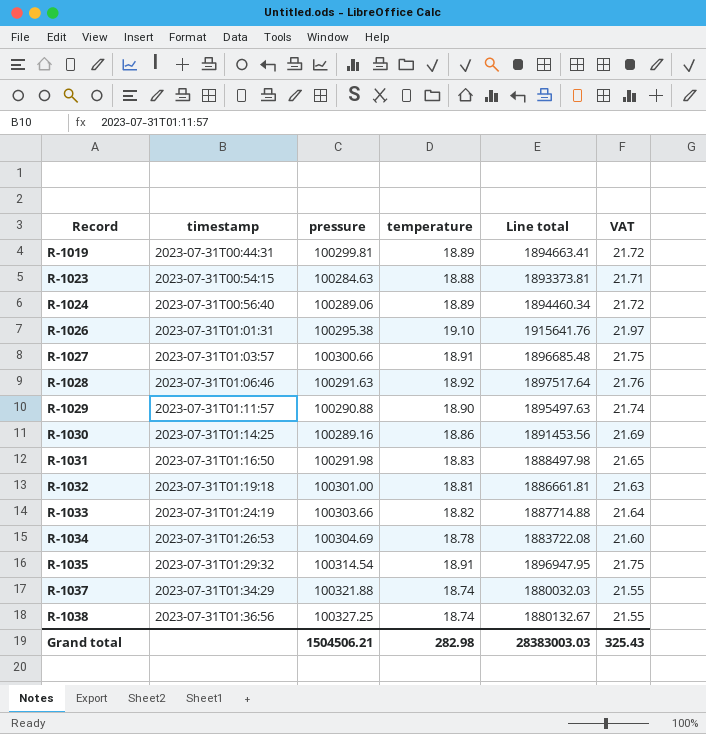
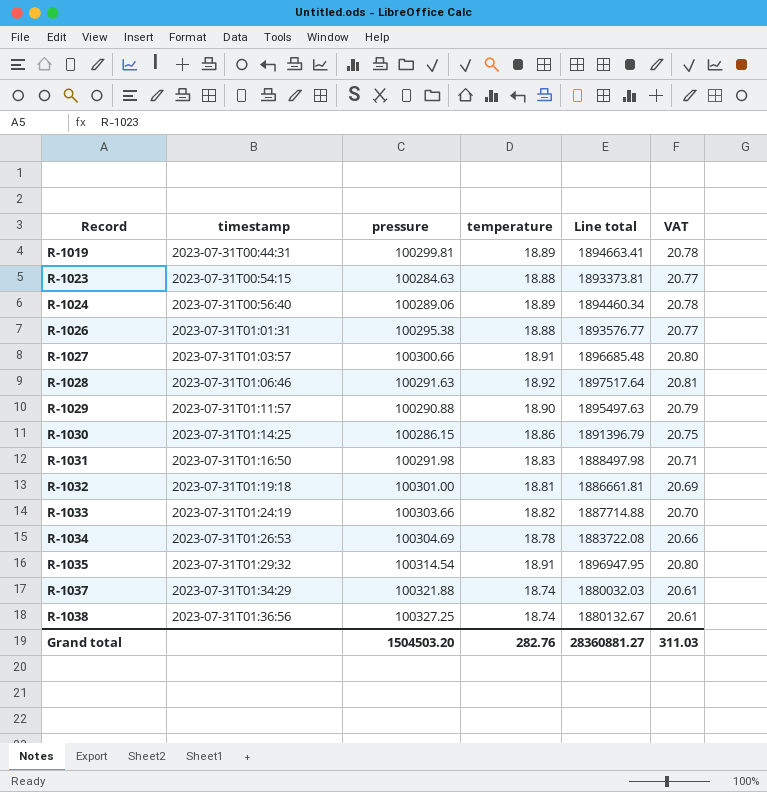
column VAT | formula: [temperature] * 1.15 -> [temperature] * 1.1
R-1026 | temperature: 19.10 -> 18.88
R-1026 | Line total: 1915641.76 -> 1893576.77
R-1030 | pressure: 100289.16 -> 100286.15
R-1030 | Line total: 1891453.56 -> 1891396.79
Grand total | pressure: 1504506.21 -> 1504503.20
Grand total | temperature: 282.98 -> 282.76
Grand total | Line total: 28383003.03 -> 28360881.27
Grand total | VAT: 325.43 -> 311.03

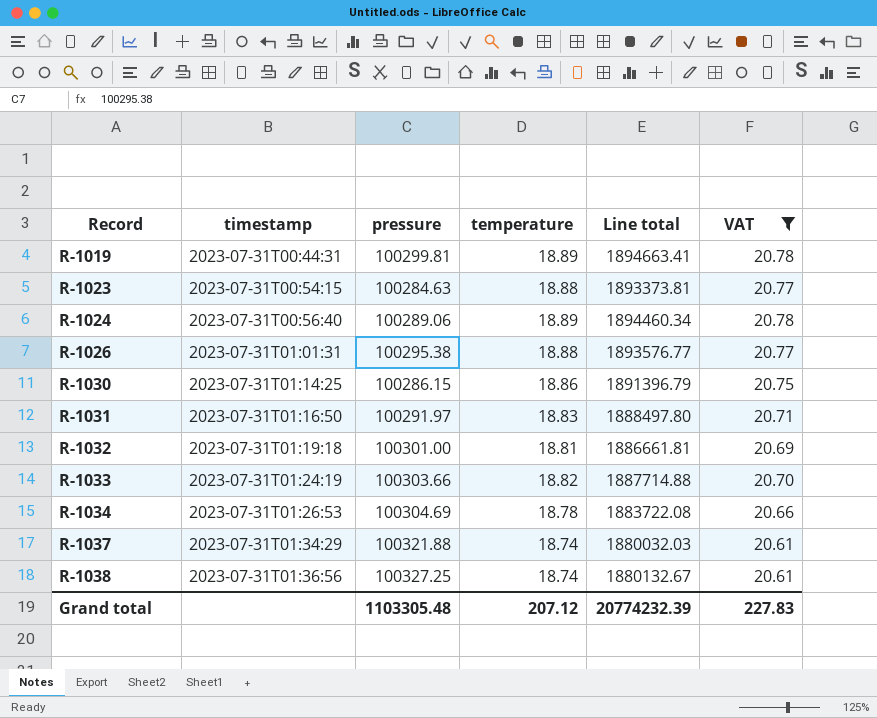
filter: none -> VAT <= 20.78
R-1031 | pressure: 100291.98 -> 100291.97
R-1031 | Line total: 1888497.98 -> 1888497.80
Grand total | pressure: 1504503.20 -> 1103305.48
Grand total | temperature: 282.76 -> 207.12
Grand total | Line total: 28360881.27 -> 20774232.39
Grand total | VAT: 311.03 -> 227.83

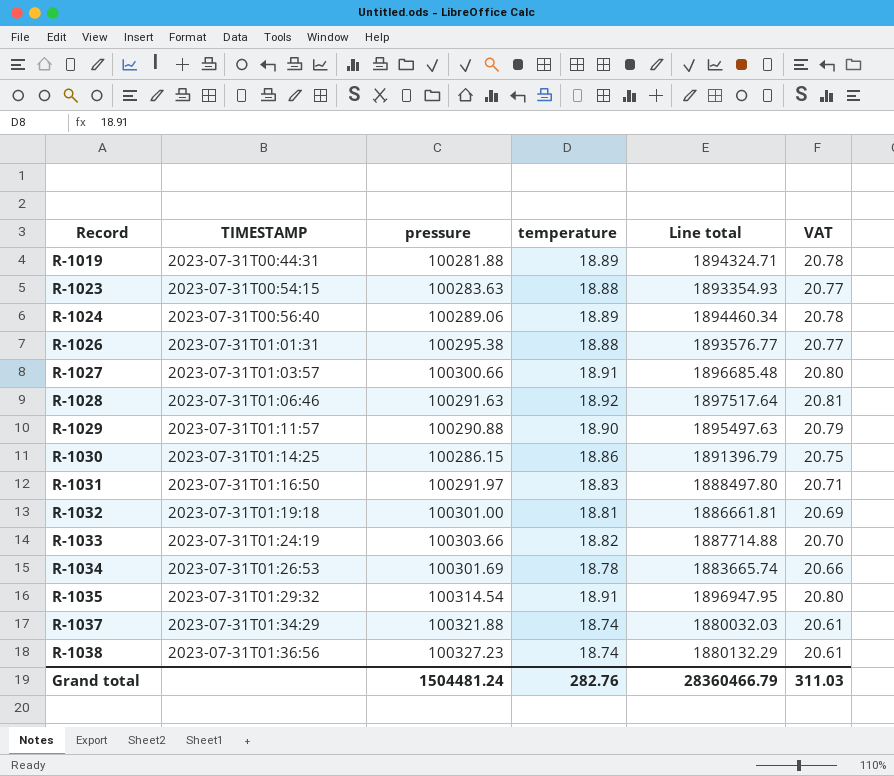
filter: VAT <= 20.78 -> none
column name: timestamp -> TIMESTAMP
R-1019 | pressure: 100299.81 -> 100281.88
R-1019 | Line total: 1894663.41 -> 1894324.71
R-1023 | pressure: 100284.63 -> 100283.63
R-1023 | Line total: 1893373.81 -> 1893354.93
R-1034 | pressure: 100304.69 -> 100301.69
R-1034 | Line total: 1883722.08 -> 1883665.74
R-1038 | pressure: 100327.25 -> 100327.23
R-1038 | Line total: 1880132.67 -> 1880132.29
Grand total | pressure: 1103305.48 -> 1504481.24
Grand total | temperature: 207.12 -> 282.76
Grand total | Line total: 20774232.39 -> 28360466.79
Grand total | VAT: 227.83 -> 311.03

